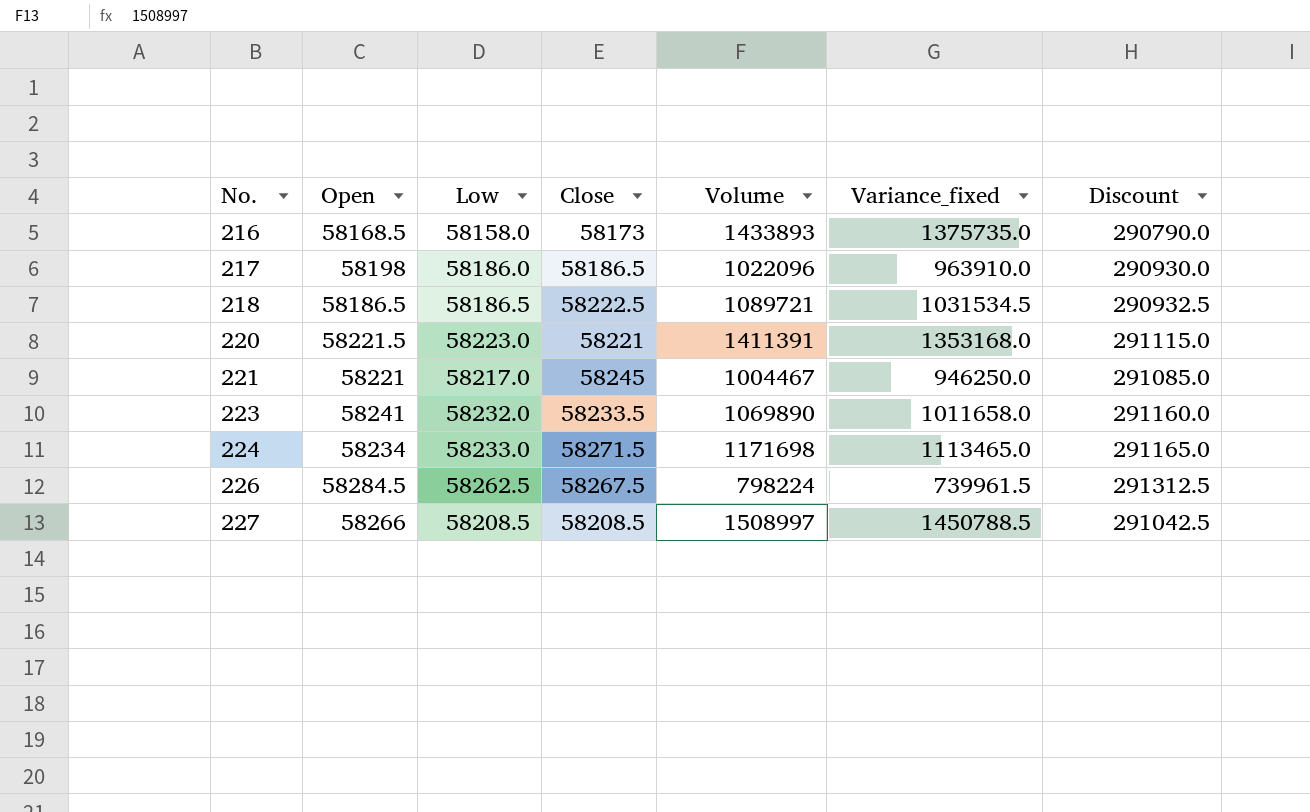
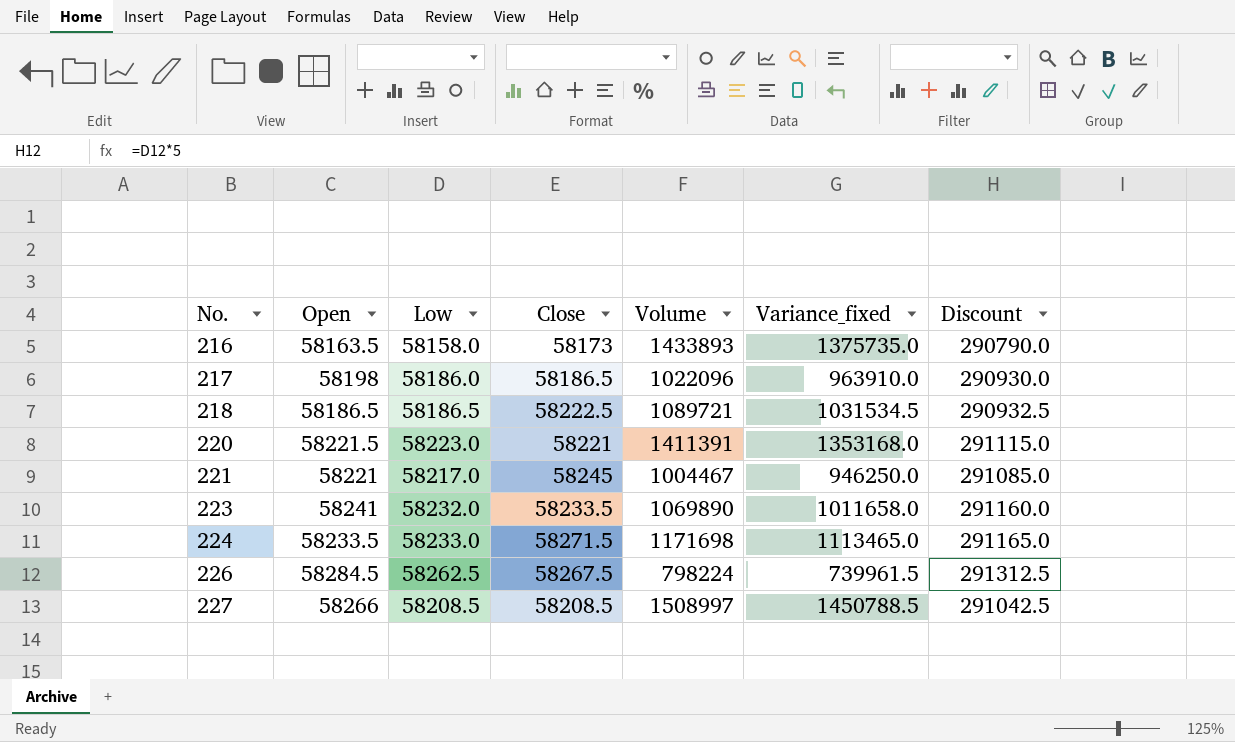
216 | Open: 58168.5 -> 58163.5
224 | Open: 58234 -> 58233.5

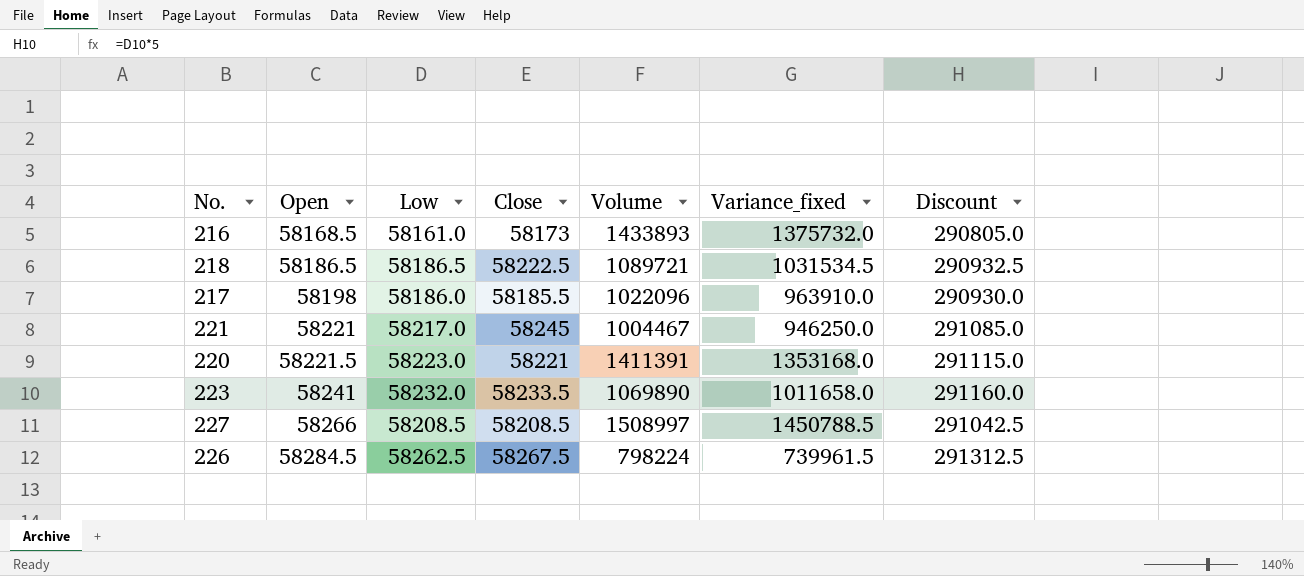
row order: No. ascending -> Open ascending
row 224: 58233.5 | 58233.0 | 58271.5 | 1171698 | 1113465.0 | 291165.0 -> none
216 | Open: 58163.5 -> 58168.5
216 | Low: 58158.0 -> 58161.0
216 | Variance_fixed: 1375735.0 -> 1375732.0
216 | Discount: 290790.0 -> 290805.0
217 | Close: 58186.5 -> 58185.5

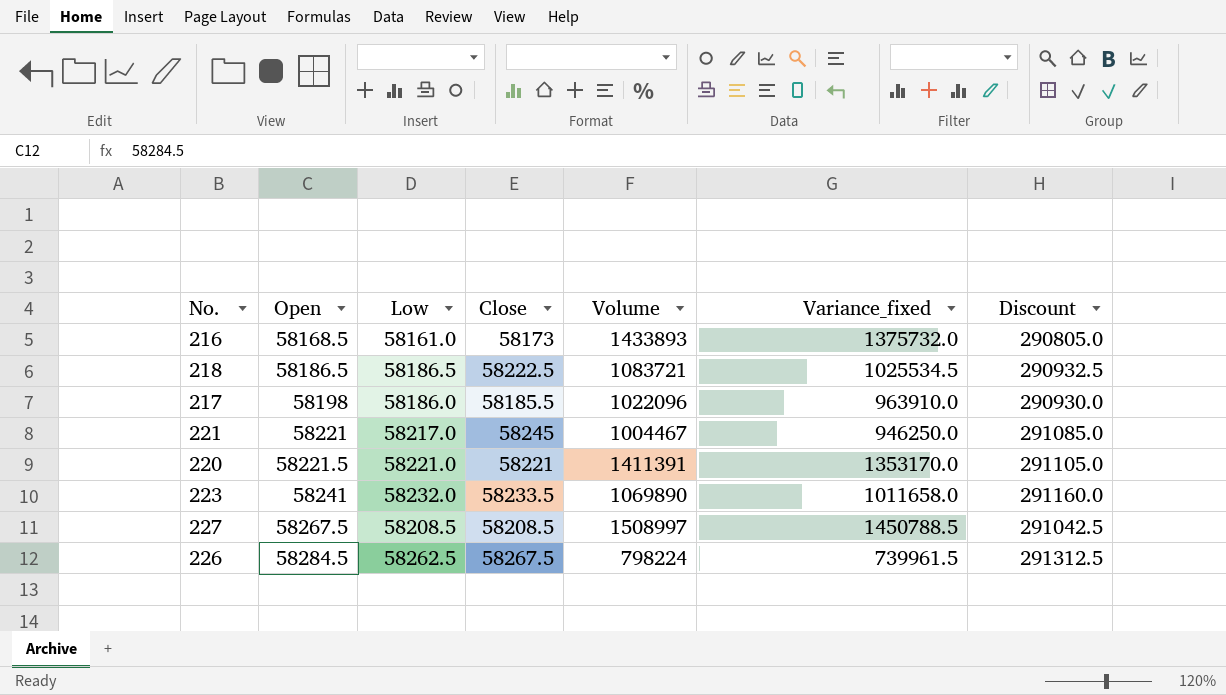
218 | Volume: 1089721 -> 1083721
218 | Variance_fixed: 1031534.5 -> 1025534.5
220 | Low: 58223.0 -> 58221.0
220 | Variance_fixed: 1353168.0 -> 1353170.0
220 | Discount: 291115.0 -> 291105.0
227 | Open: 58266 -> 58267.5

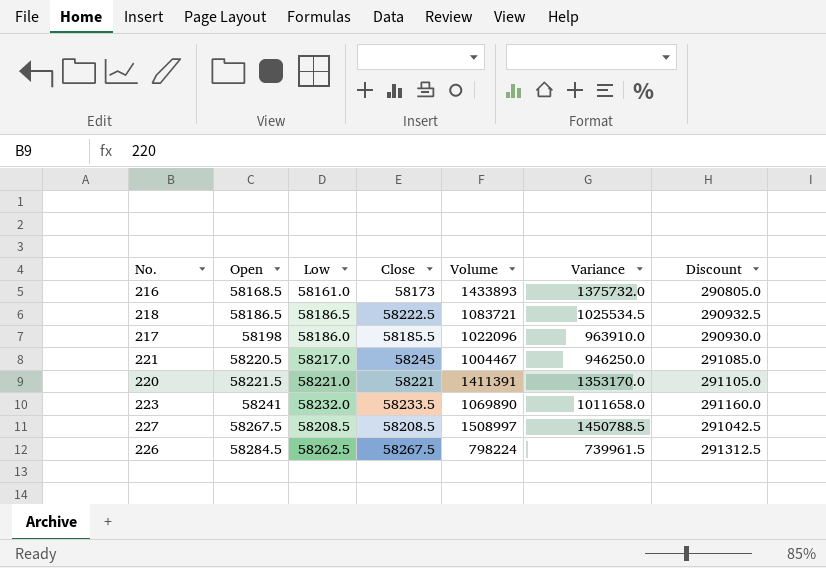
column name: Variance_fixed -> Variance
221 | Open: 58221 -> 58220.5

